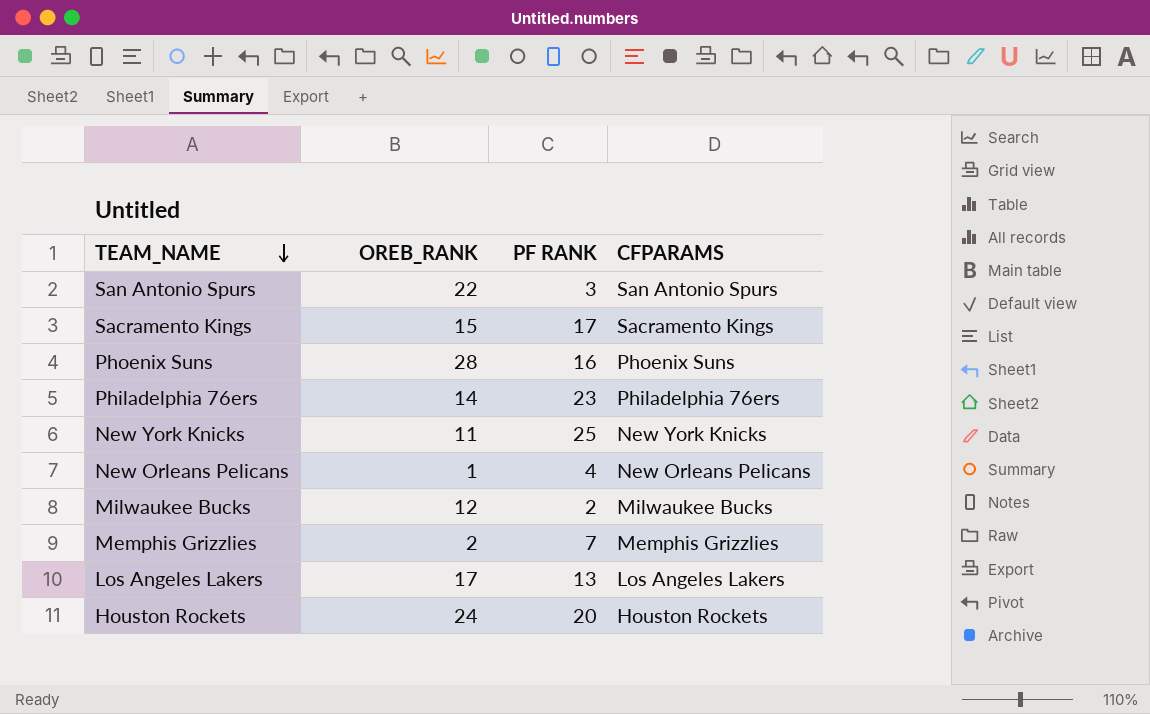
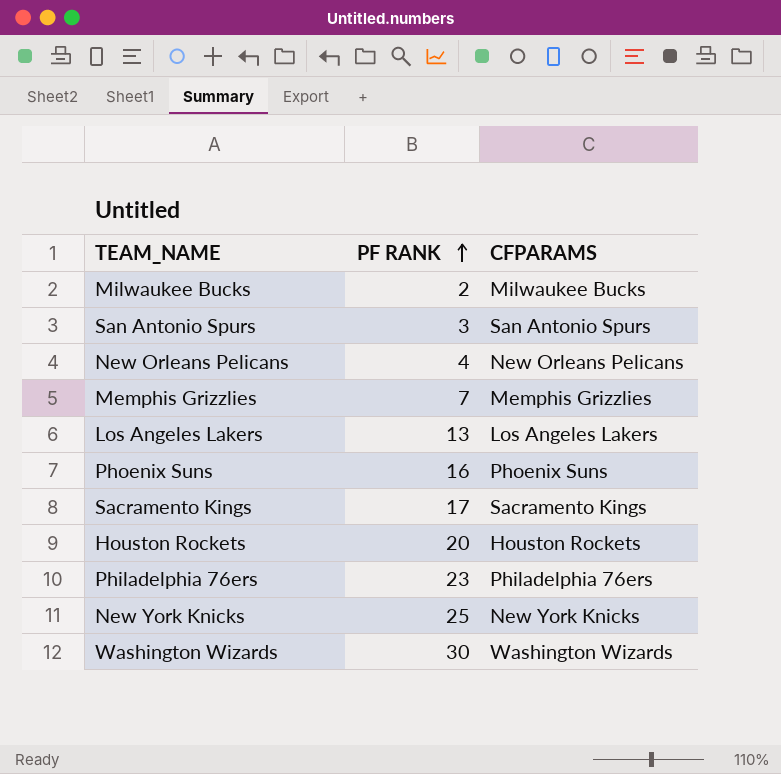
row order: TEAM_NAME descending -> PF RANK ascending
column OREB_RANK | position: 2 -> none
row Washington Wizards: none -> 30 | Washington Wizards

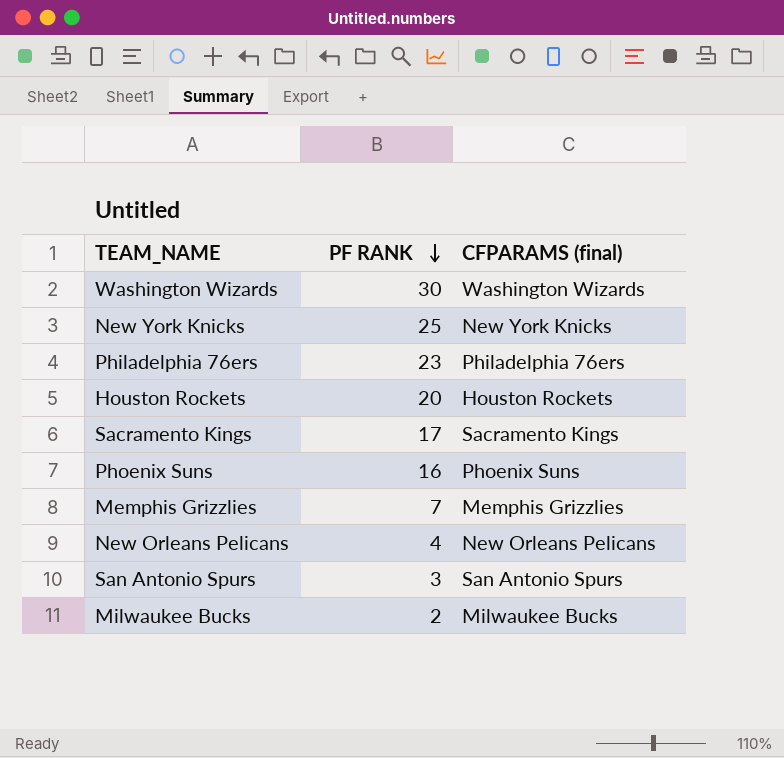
row order: PF RANK ascending -> PF RANK descending
column name: CFPARAMS -> CFPARAMS (final)
row Los Angeles Lakers: 13 | Los Angeles Lakers -> none

